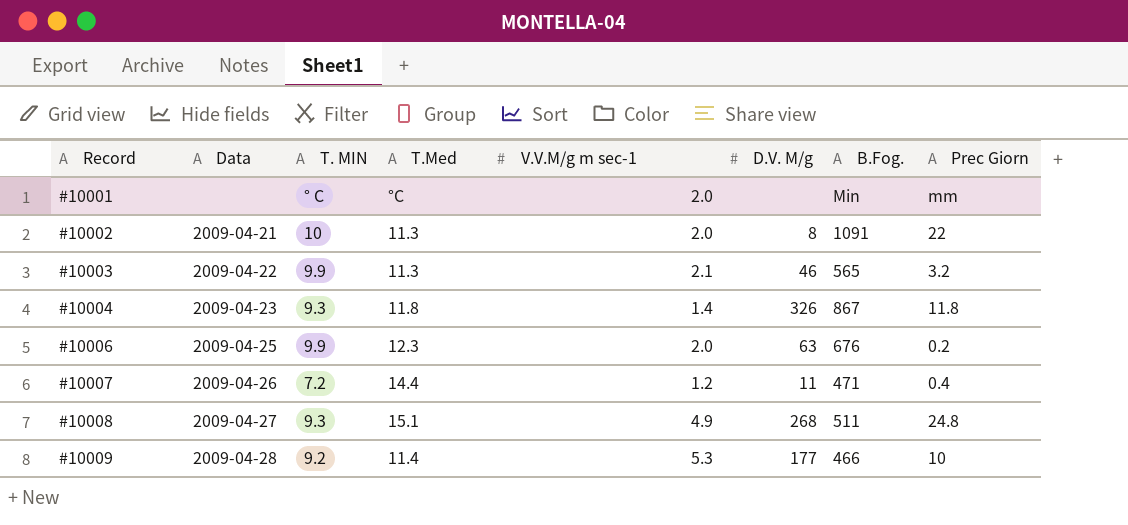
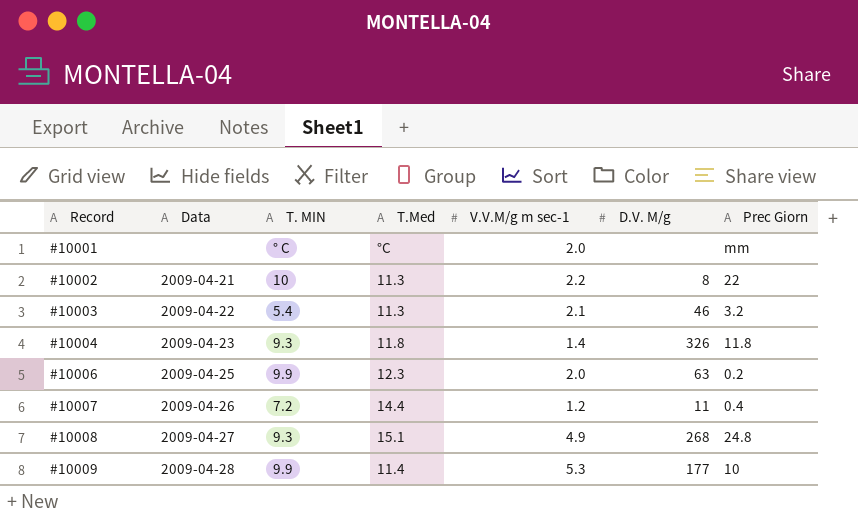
column B.Fog. | position: 7 -> none
#10002 | V.V.M/g m sec-1: 2.0 -> 2.2
#10003 | T. MIN: 9.9 -> 5.4
#10009 | T. MIN: 9.2 -> 9.9

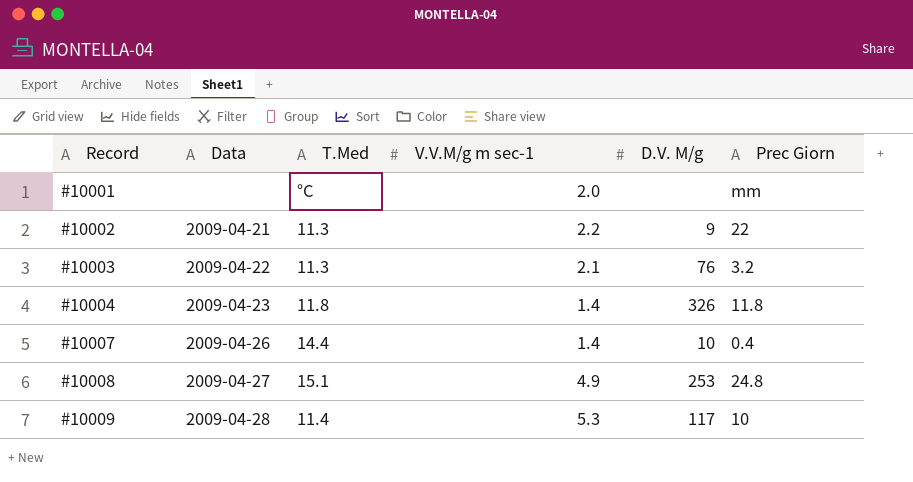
column T. MIN | position: 3 -> none
row #10006: 2009-04-25 | 9.9 | 12.3 | 2.0 | 63 | 0.2 -> none
#10002 | D.V. M/g: 8 -> 9
#10003 | D.V. M/g: 46 -> 76
#10007 | V.V.M/g m sec-1: 1.2 -> 1.4
#10007 | D.V. M/g: 11 -> 10
#10008 | D.V. M/g: 268 -> 253
#10009 | D.V. M/g: 177 -> 117

